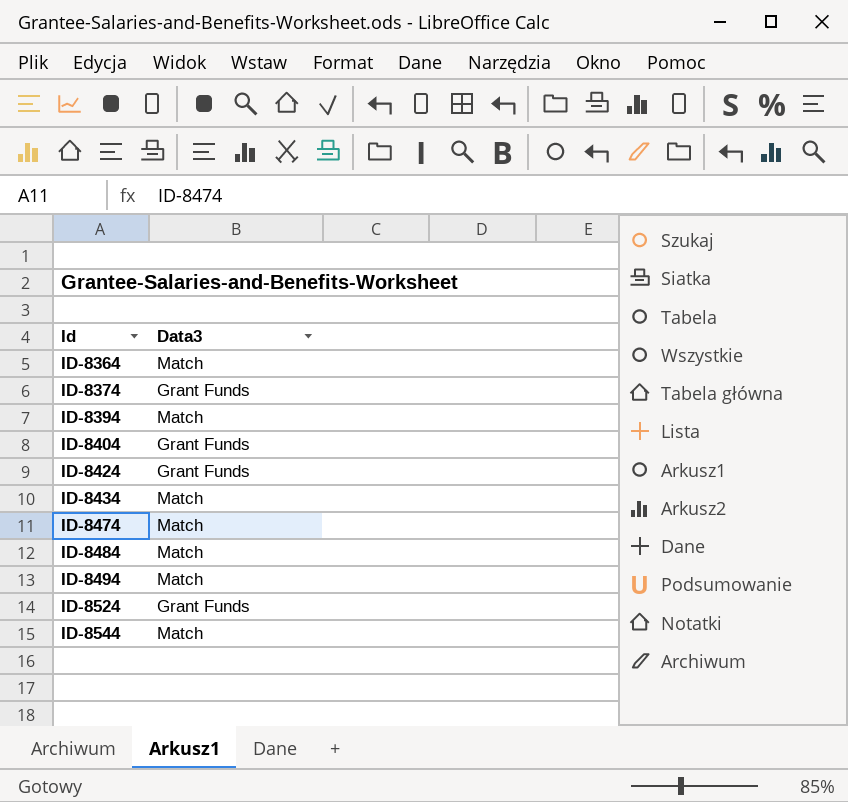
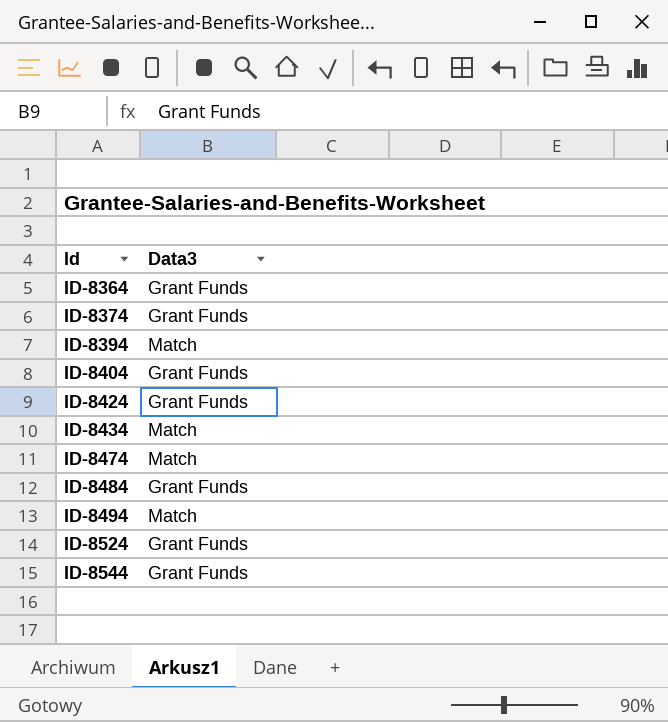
ID-8364 | Data3: Match -> Grant Funds
ID-8484 | Data3: Match -> Grant Funds
ID-8544 | Data3: Match -> Grant Funds

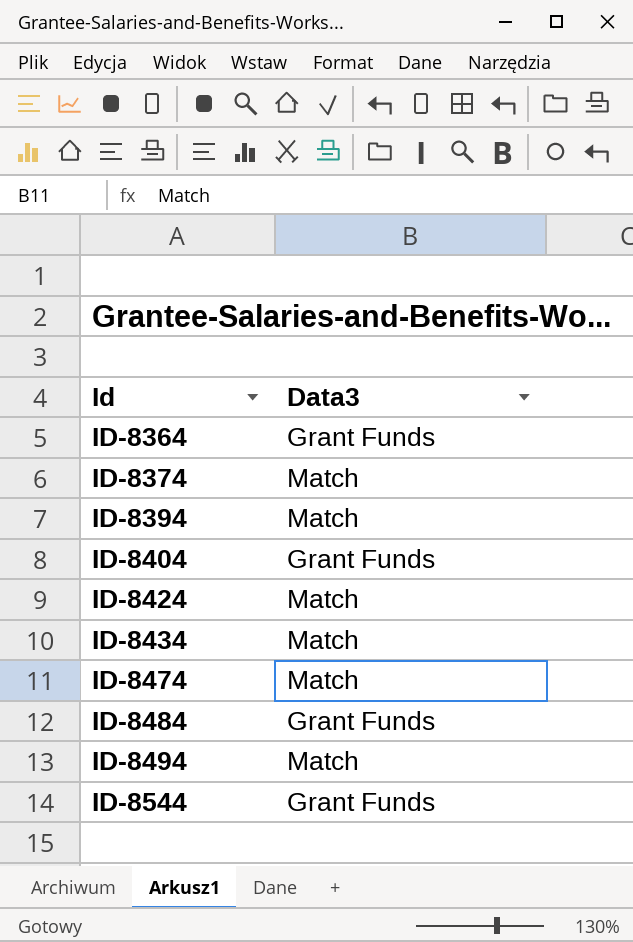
row ID-8524: Grant Funds -> none
ID-8374 | Data3: Grant Funds -> Match
ID-8424 | Data3: Grant Funds -> Match

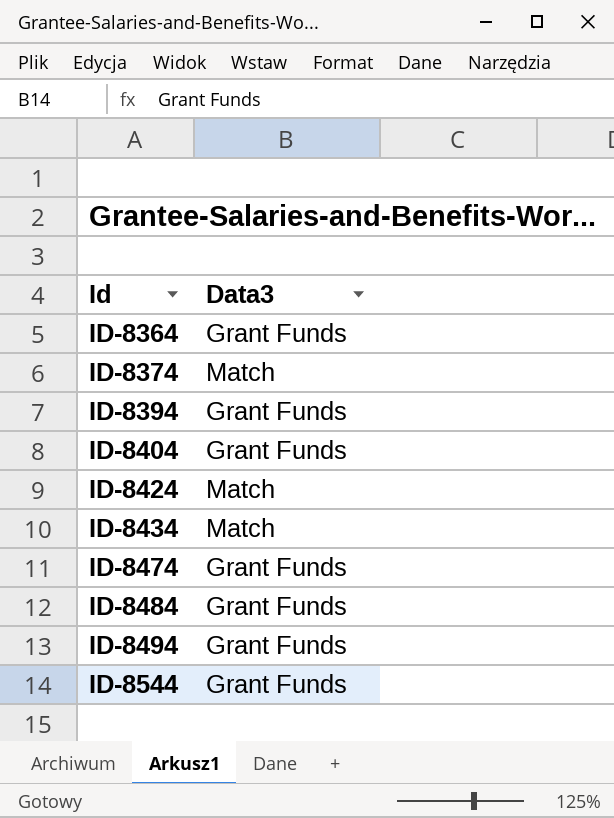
ID-8394 | Data3: Match -> Grant Funds
ID-8474 | Data3: Match -> Grant Funds
ID-8494 | Data3: Match -> Grant Funds

